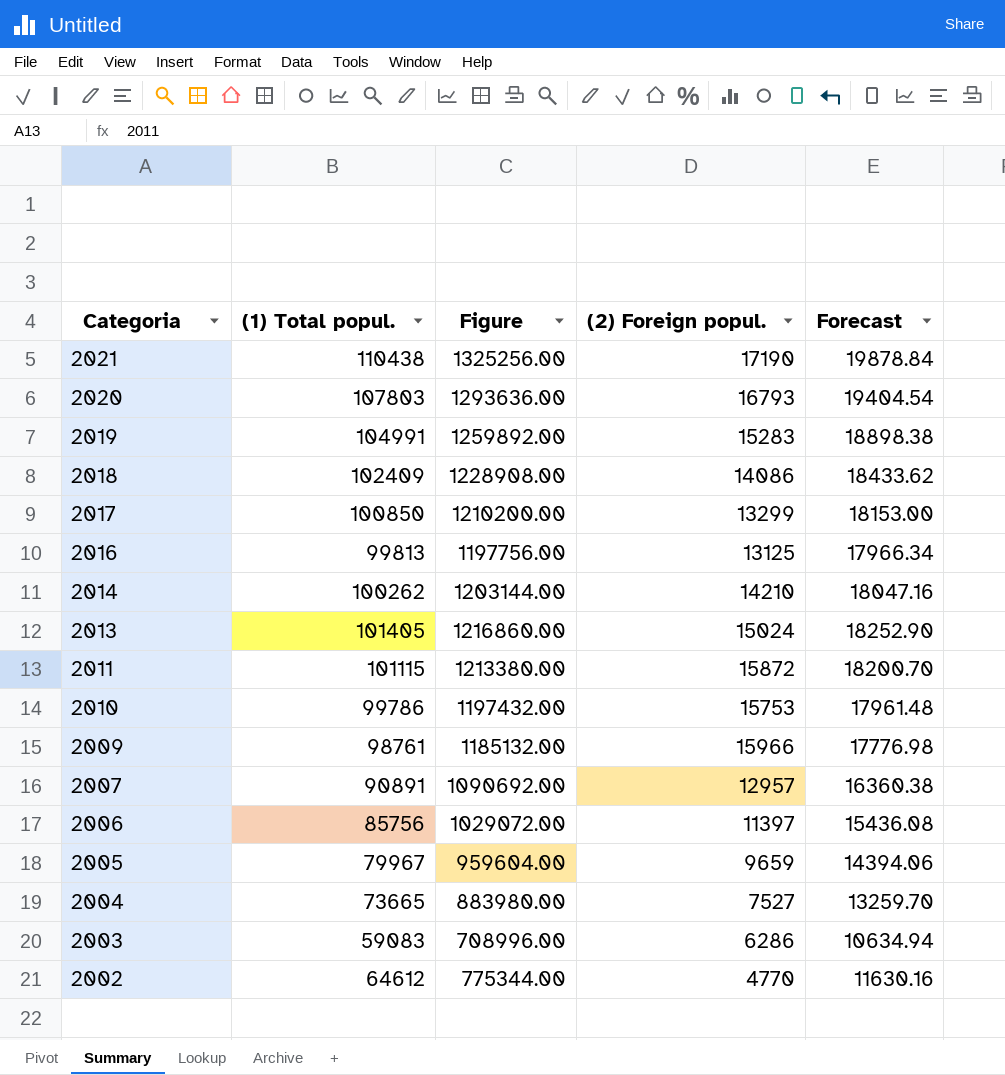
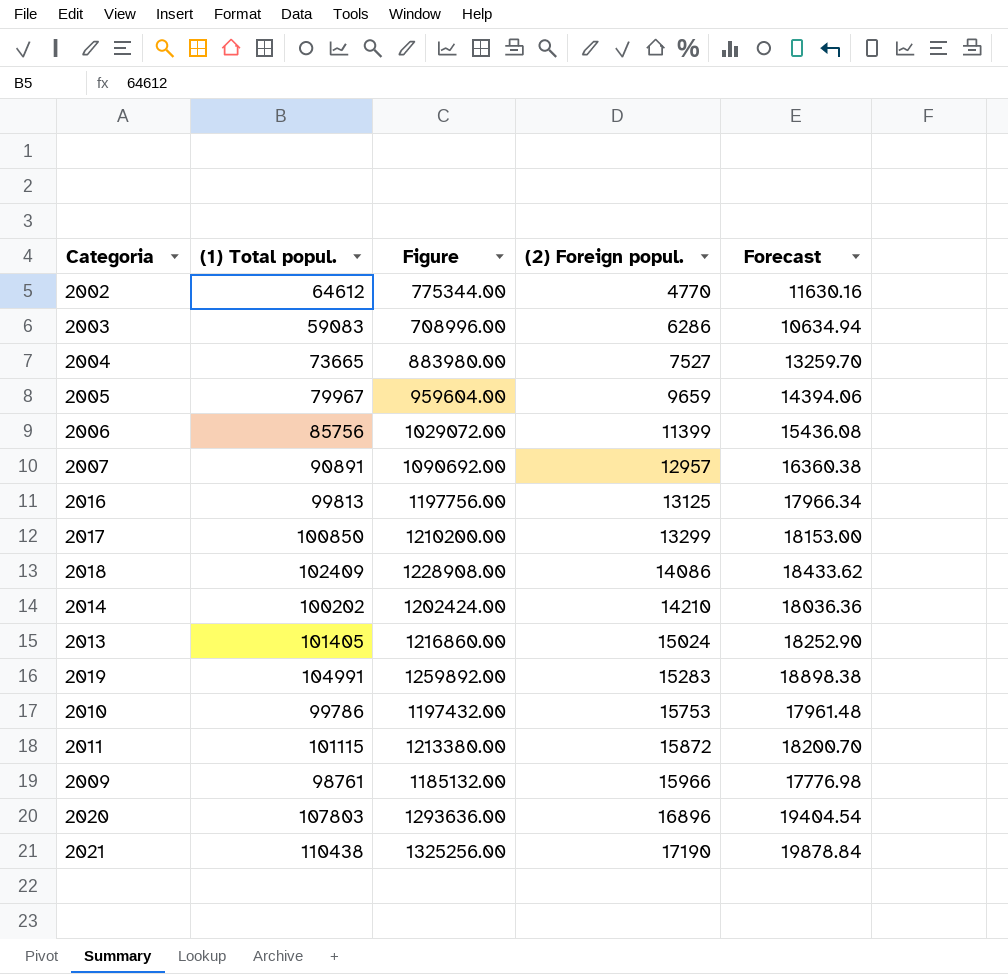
row order: Categoria descending -> (2) Foreign popul. ascending
2006 | (2) Foreign popul.: 11397 -> 11399
2014 | (1) Total popul.: 100262 -> 100202
2014 | Figure: 1203144.00 -> 1202424.00
2014 | Forecast: 18047.16 -> 18036.36
2020 | (2) Foreign popul.: 16793 -> 16896

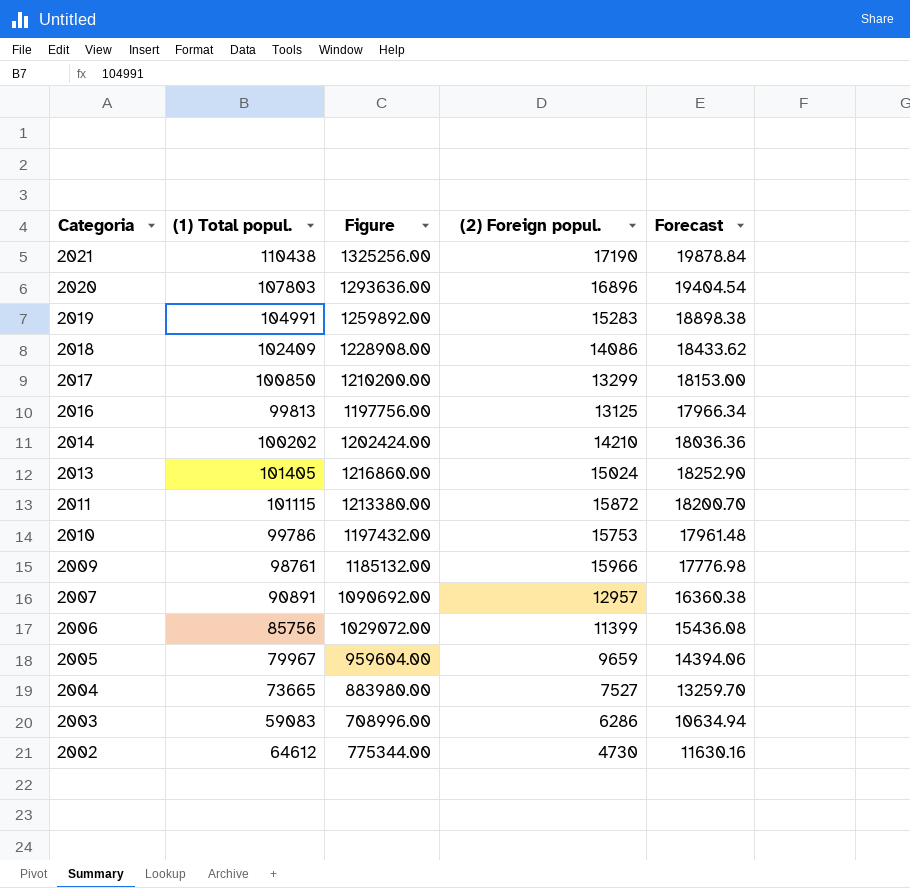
row order: (2) Foreign popul. ascending -> Categoria descending
2002 | (2) Foreign popul.: 4770 -> 4730

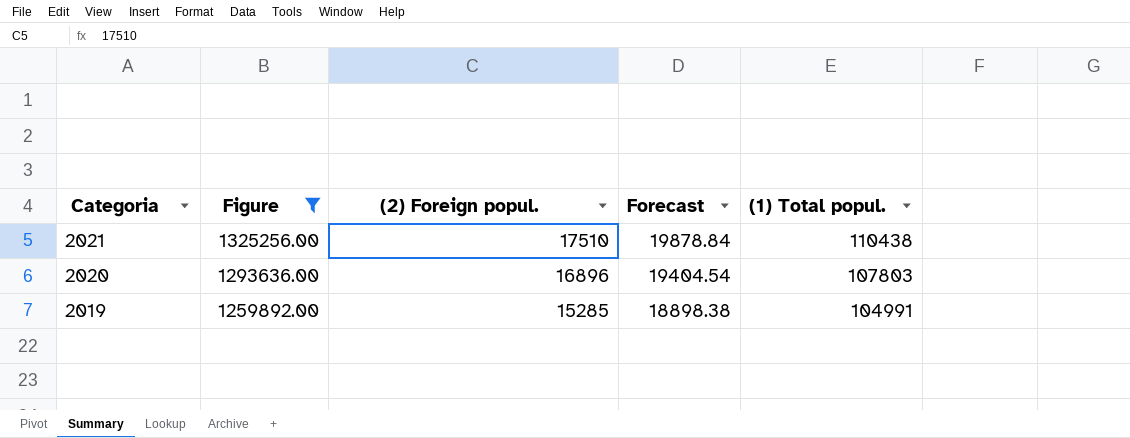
filter: none -> Figure >= 1259892.00
column (1) Total popul. | position: 2 -> 5
2021 | (2) Foreign popul.: 17190 -> 17510
2019 | (2) Foreign popul.: 15283 -> 15285

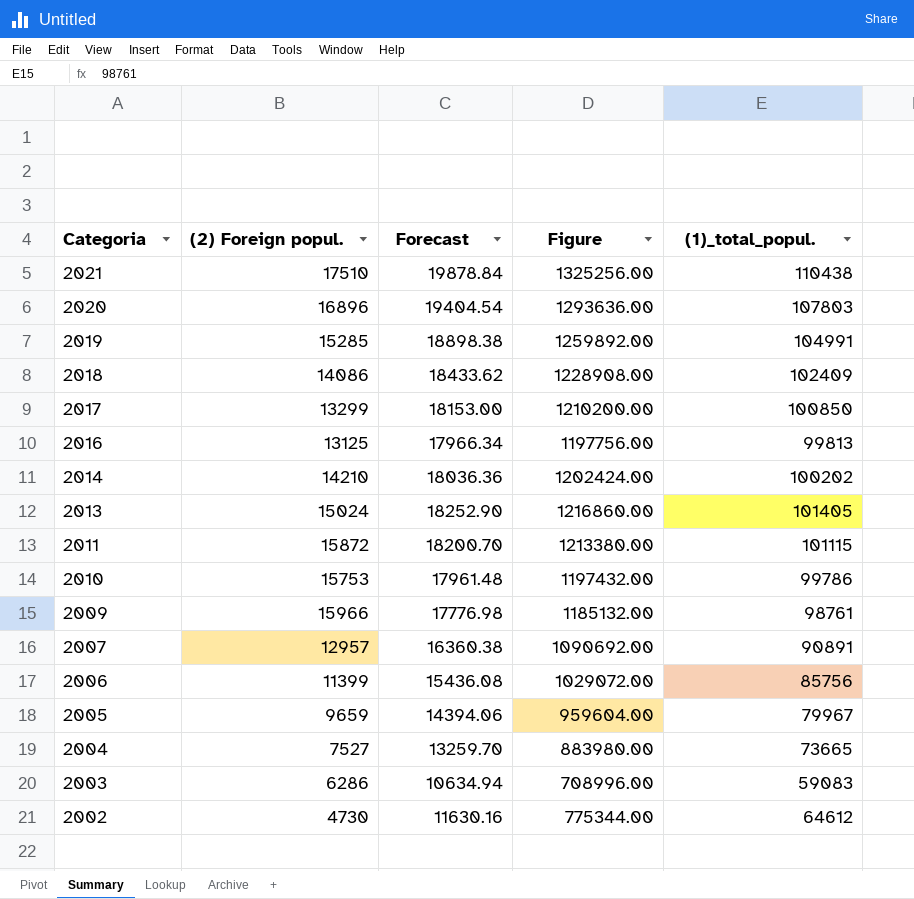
filter: Figure >= 1259892.00 -> none
column Figure | position: 2 -> 4
column name: (1) Total popul. -> (1)_total_popul.

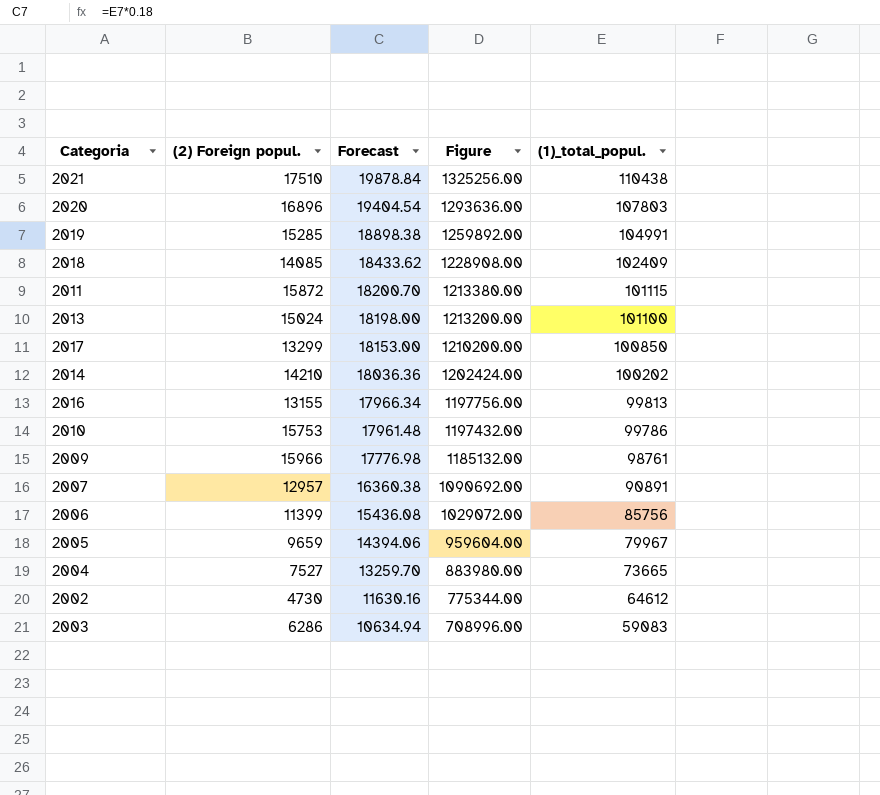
row order: Categoria descending -> Forecast descending
2018 | (2) Foreign popul.: 14086 -> 14085
2013 | Forecast: 18252.90 -> 18198.00
2013 | Figure: 1216860.00 -> 1213200.00
2013 | (1)_total_popul.: 101405 -> 101100
2016 | (2) Foreign popul.: 13125 -> 13155

